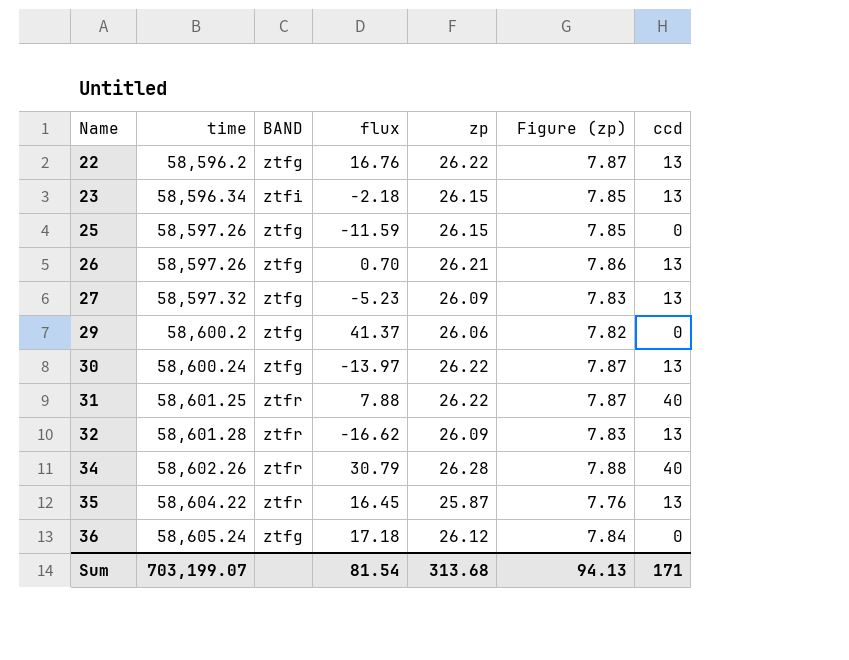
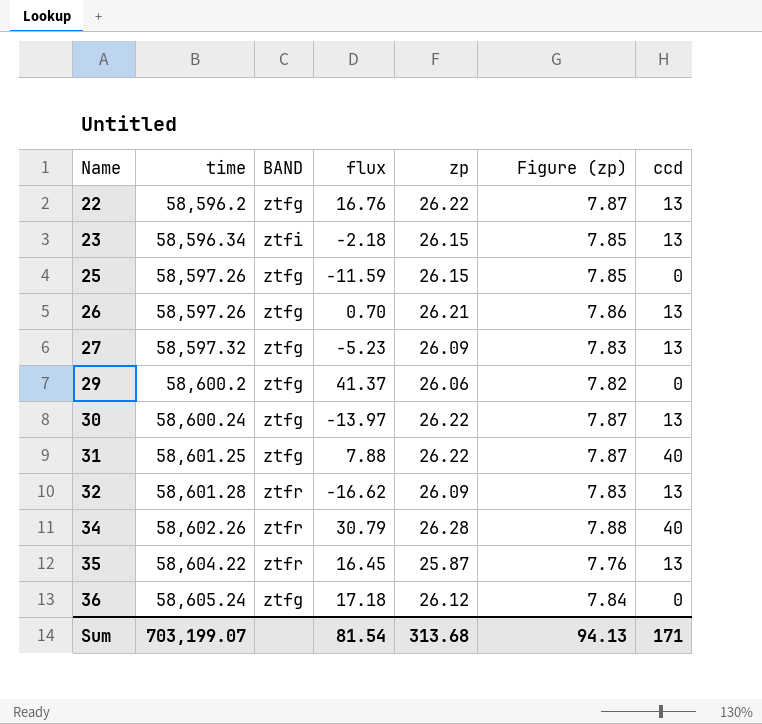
31 | BAND: ztfr -> ztfg

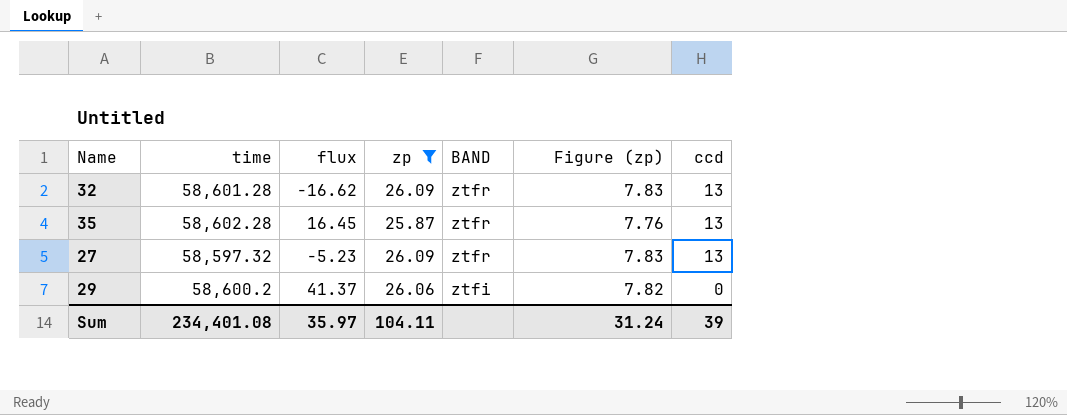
filter: none -> zp <= 26.09
row order: Name ascending -> BAND descending
column BAND | position: 3 -> 5
35 | time: 58,604.22 -> 58,602.28
27 | BAND: ztfg -> ztfr
29 | BAND: ztfg -> ztfi
Sum | time: 703,199.07 -> 234,401.08
Sum | flux: 81.54 -> 35.97
Sum | zp: 313.68 -> 104.11
Sum | Figure (zp): 94.13 -> 31.24
Sum | ccd: 171 -> 39

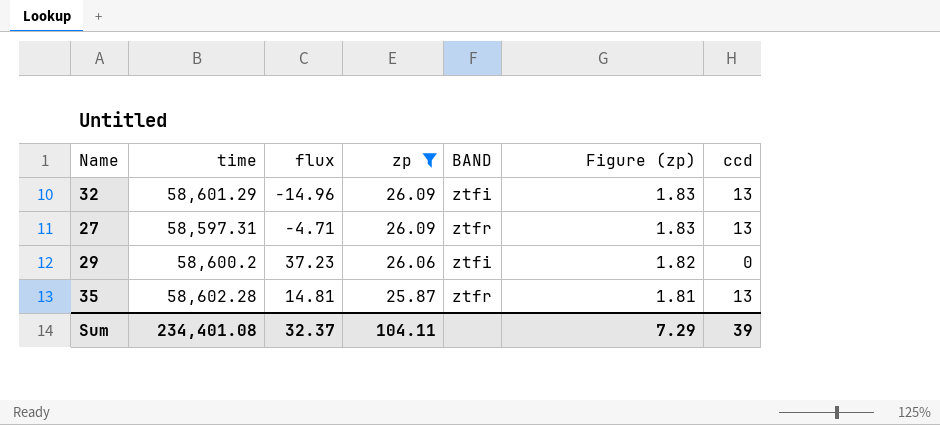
row order: BAND descending -> zp descending
column Figure (zp) | formula: [zp] * 0.3 -> [zp] * 0.07
32 | time: 58,601.28 -> 58,601.29
32 | flux: -16.62 -> -14.96
32 | BAND: ztfr -> ztfi
27 | time: 58,597.32 -> 58,597.31
27 | flux: -5.23 -> -4.71
29 | flux: 41.37 -> 37.23
35 | flux: 16.45 -> 14.81
Sum | flux: 35.97 -> 32.37
Sum | Figure (zp): 31.24 -> 7.29

